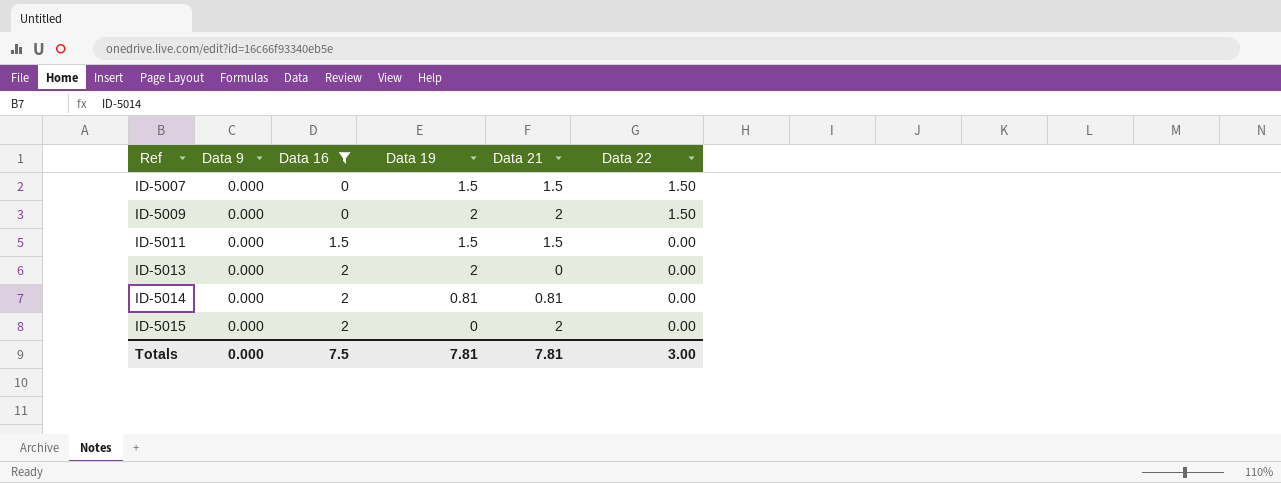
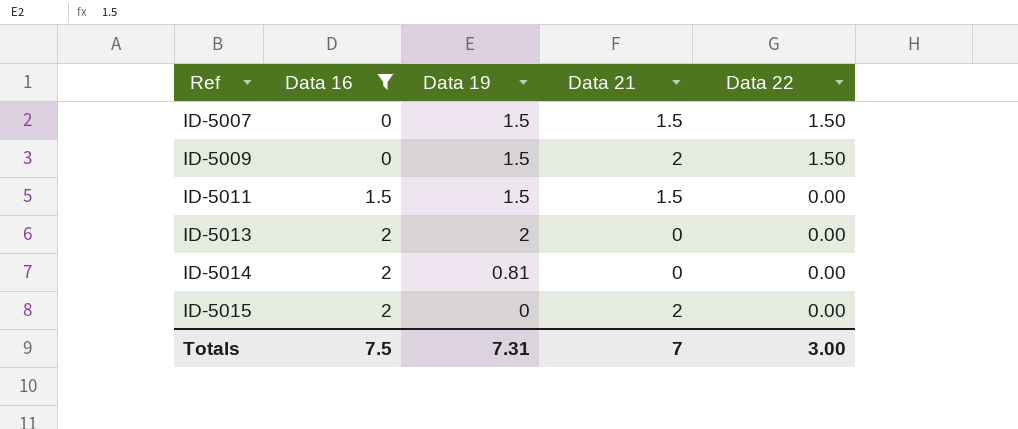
column Data 9 | position: 2 -> none
ID-5009 | Data 19: 2 -> 1.5
ID-5014 | Data 21: 0.81 -> 0
Totals | Data 19: 7.81 -> 7.31
Totals | Data 21: 7.81 -> 7

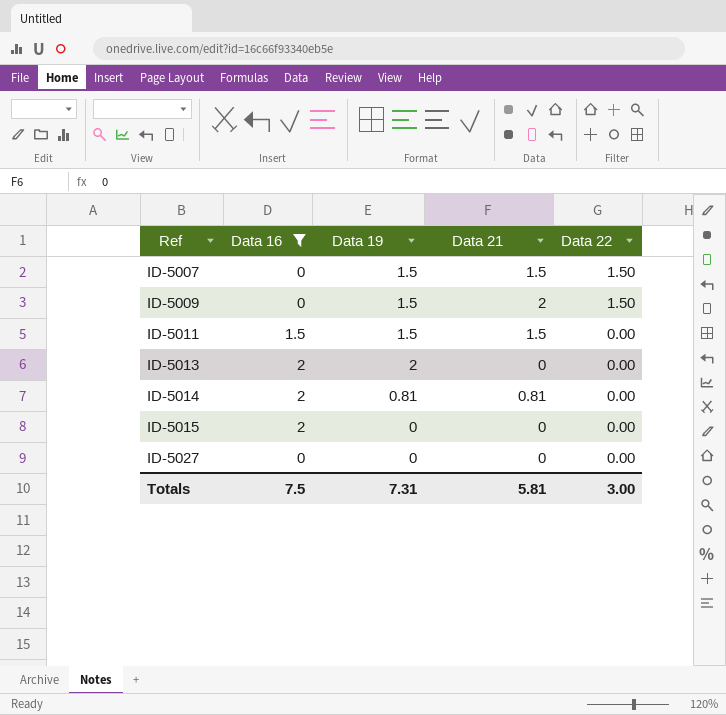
ID-5014 | Data 21: 0 -> 0.81
ID-5015 | Data 21: 2 -> 0
row ID-5027: none -> 0 | 0 | 0 | 0.00
Totals | Data 21: 7 -> 5.81

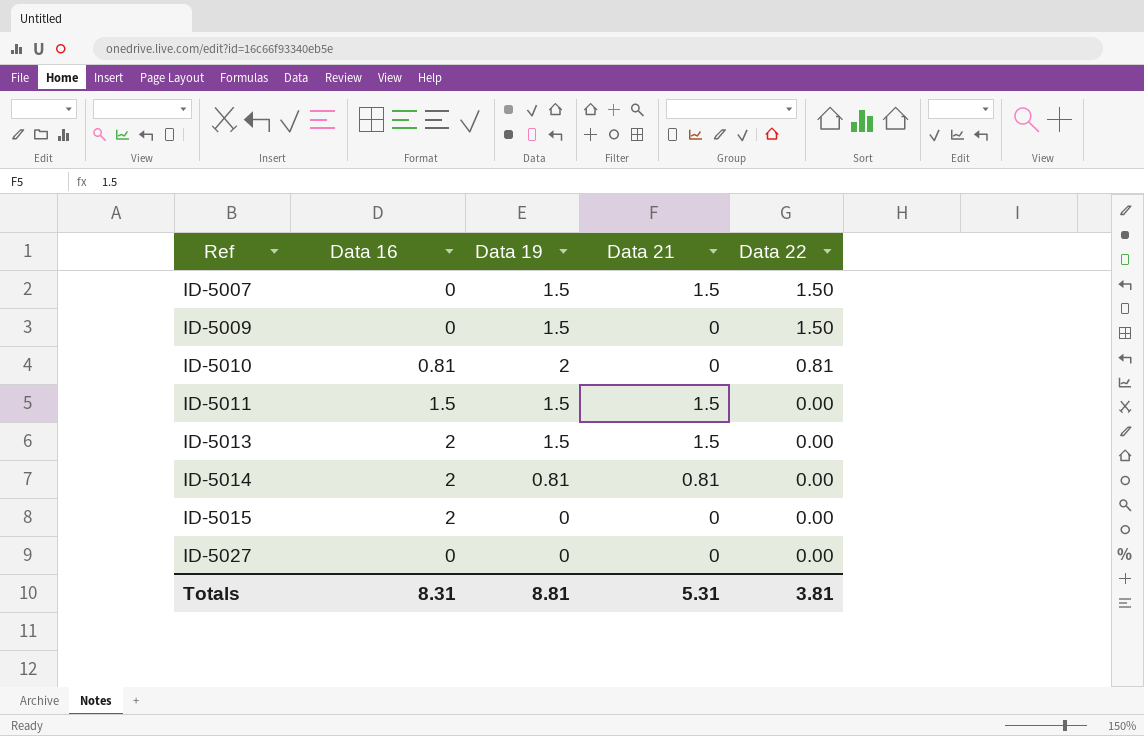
filter: Data 16 != 0.81 -> none
ID-5009 | Data 21: 2 -> 0
ID-5013 | Data 19: 2 -> 1.5
ID-5013 | Data 21: 0 -> 1.5
Totals | Data 16: 7.5 -> 8.31
Totals | Data 19: 7.31 -> 8.81
Totals | Data 21: 5.81 -> 5.31
Totals | Data 22: 3.00 -> 3.81

